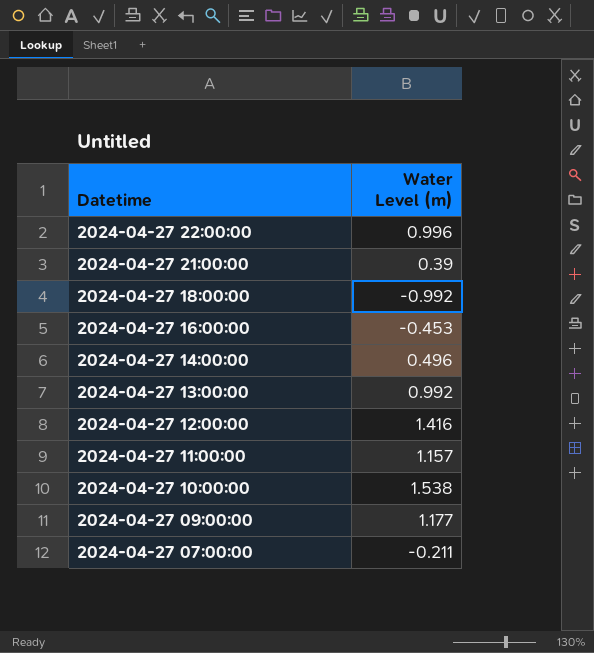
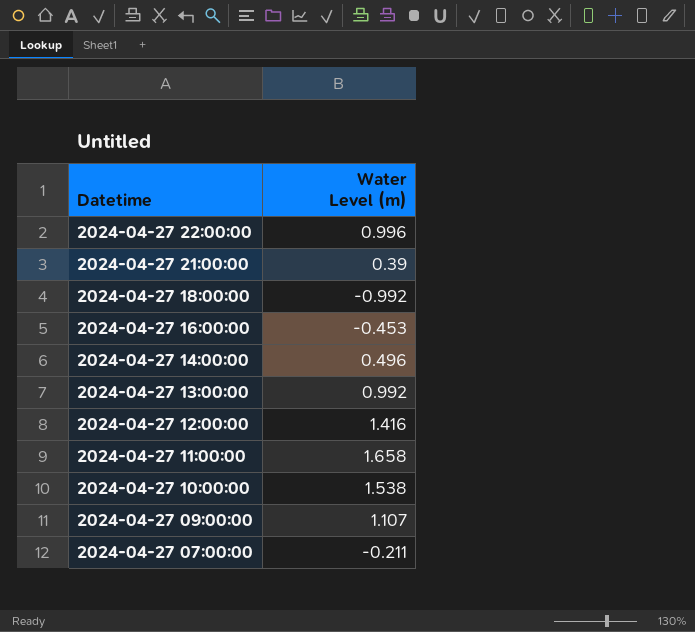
2024-04-27 11:00:00 | Water Level (m): 1.157 -> 1.658
2024-04-27 09:00:00 | Water Level (m): 1.177 -> 1.107

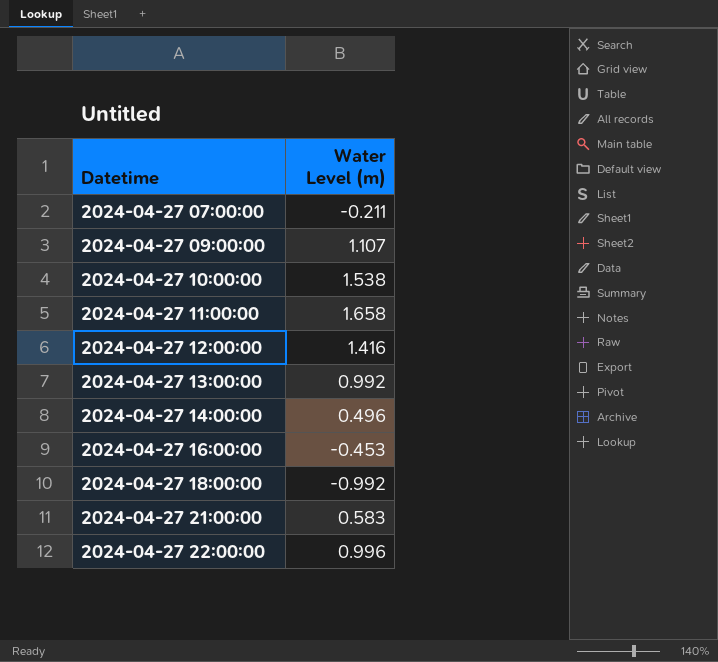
row order: Datetime descending -> Datetime ascending
2024-04-27 21:00:00 | Water Level (m): 0.39 -> 0.583

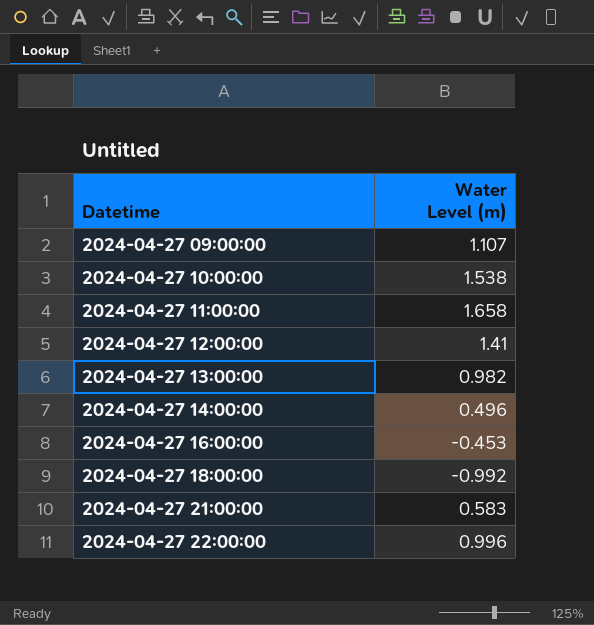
row 2024-04-27 07:00:00: -0.211 -> none
2024-04-27 12:00:00 | Water Level (m): 1.416 -> 1.41
2024-04-27 13:00:00 | Water Level (m): 0.992 -> 0.982

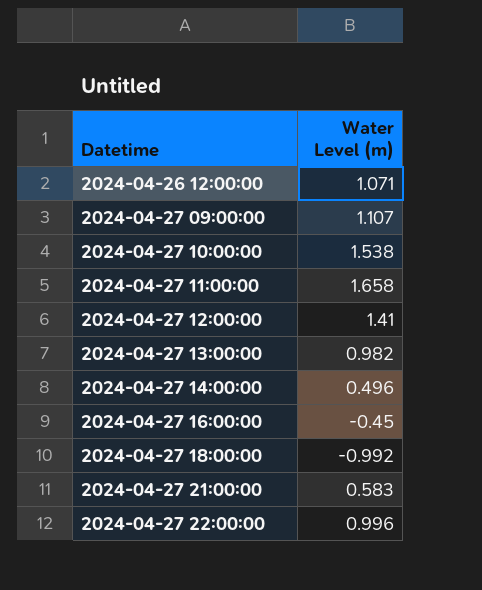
row 2024-04-26 12:00:00: none -> 1.071
2024-04-27 16:00:00 | Water Level (m): -0.453 -> -0.45

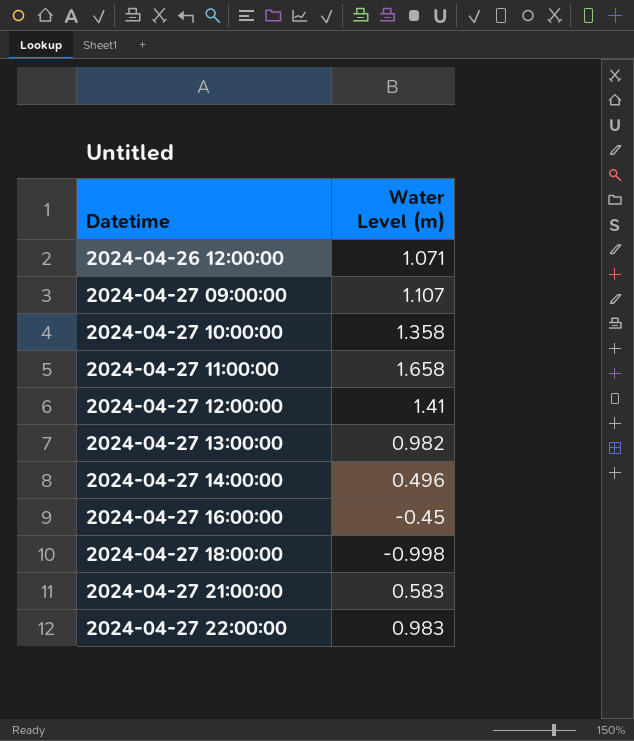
2024-04-27 10:00:00 | Water Level (m): 1.538 -> 1.358
2024-04-27 18:00:00 | Water Level (m): -0.992 -> -0.998
2024-04-27 22:00:00 | Water Level (m): 0.996 -> 0.983

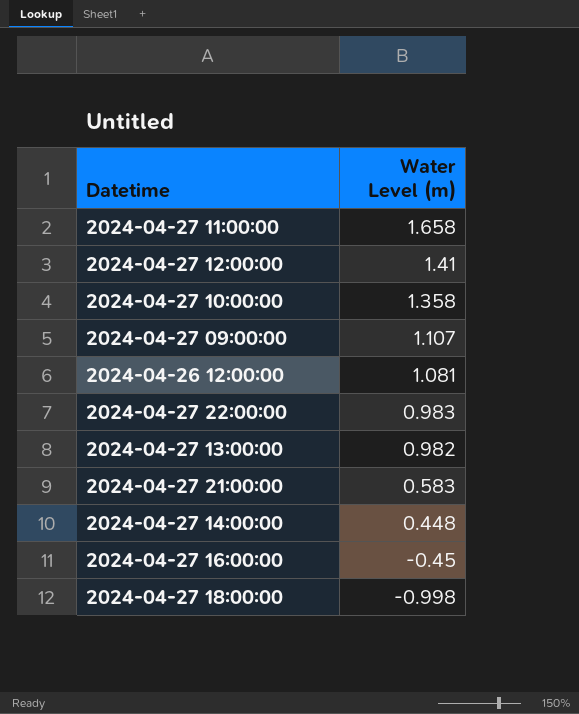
row order: Datetime ascending -> Water Level (m) descending
2024-04-26 12:00:00 | Water Level (m): 1.071 -> 1.081
2024-04-27 14:00:00 | Water Level (m): 0.496 -> 0.448

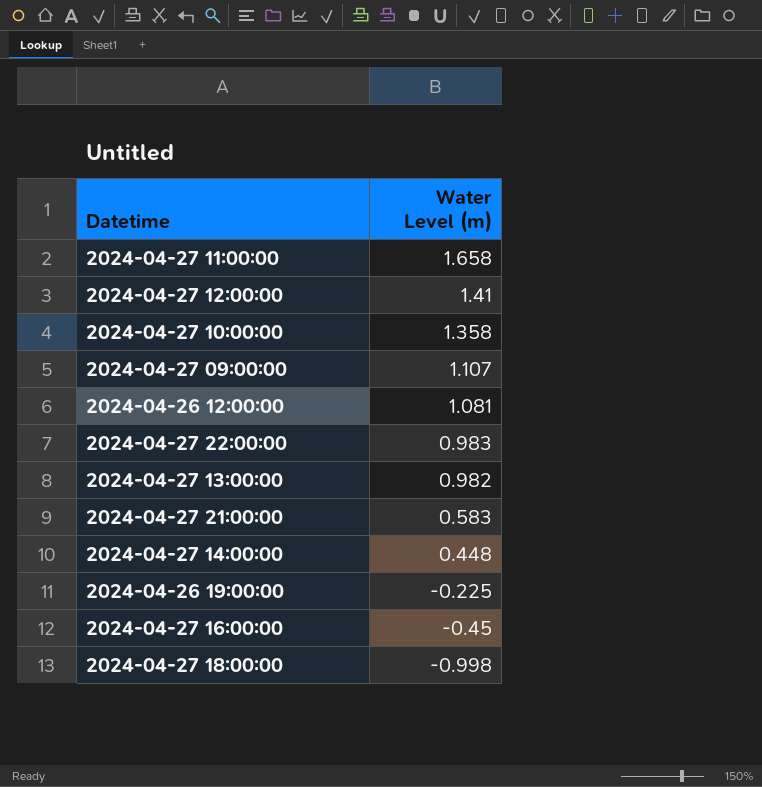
row 2024-04-26 19:00:00: none -> -0.225

